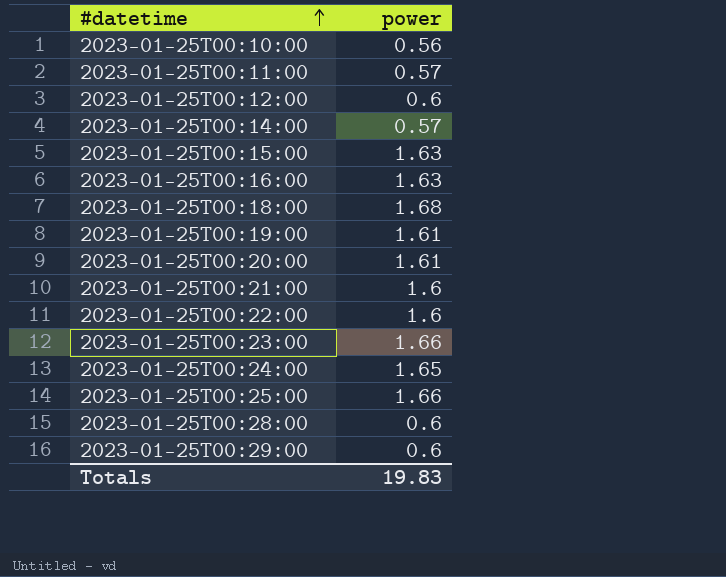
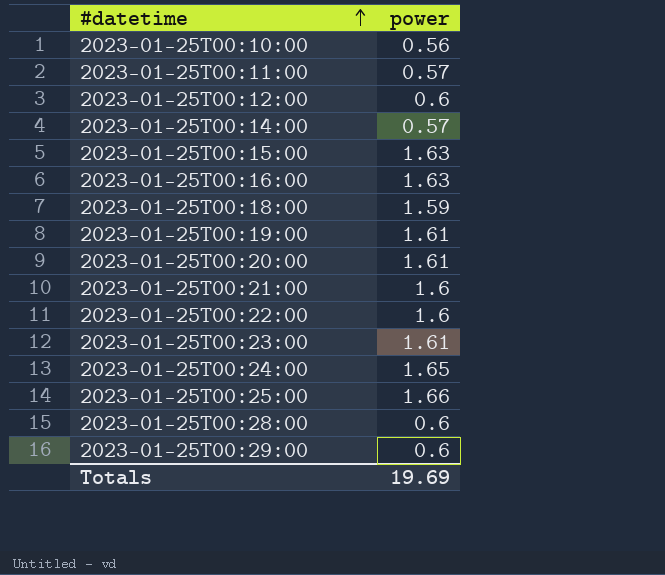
2023-01-25T00:18:00 | power: 1.68 -> 1.59
2023-01-25T00:23:00 | power: 1.66 -> 1.61
Totals | power: 19.83 -> 19.69

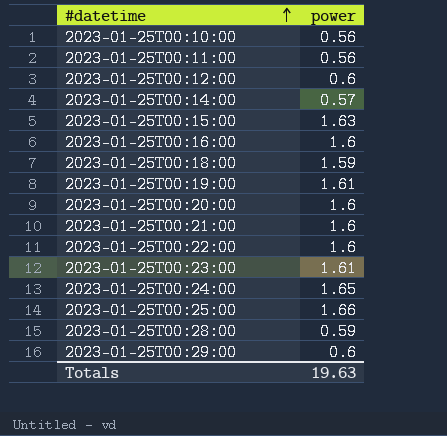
2023-01-25T00:11:00 | power: 0.57 -> 0.56
2023-01-25T00:16:00 | power: 1.63 -> 1.6
2023-01-25T00:20:00 | power: 1.61 -> 1.6
2023-01-25T00:28:00 | power: 0.6 -> 0.59
Totals | power: 19.69 -> 19.63

